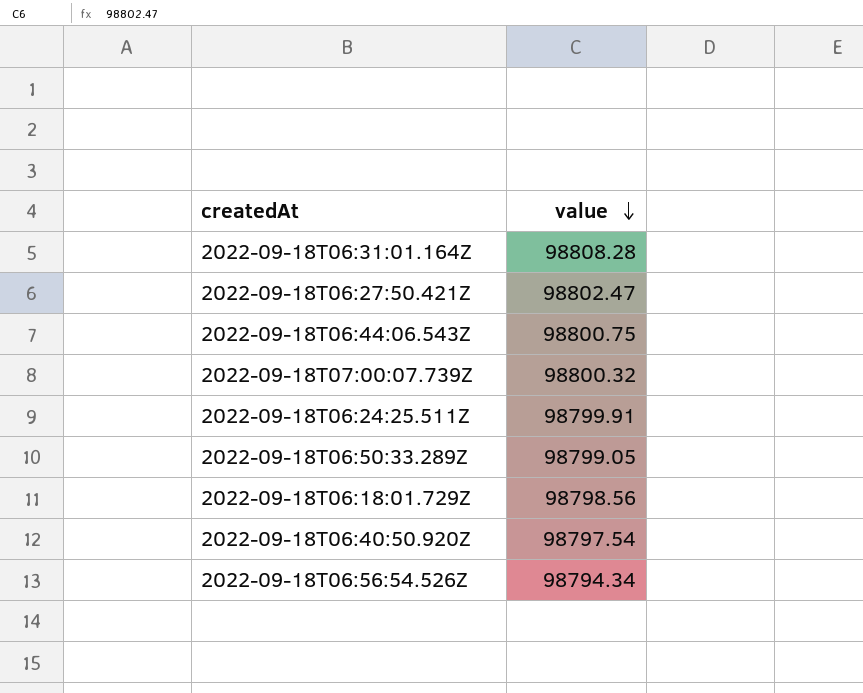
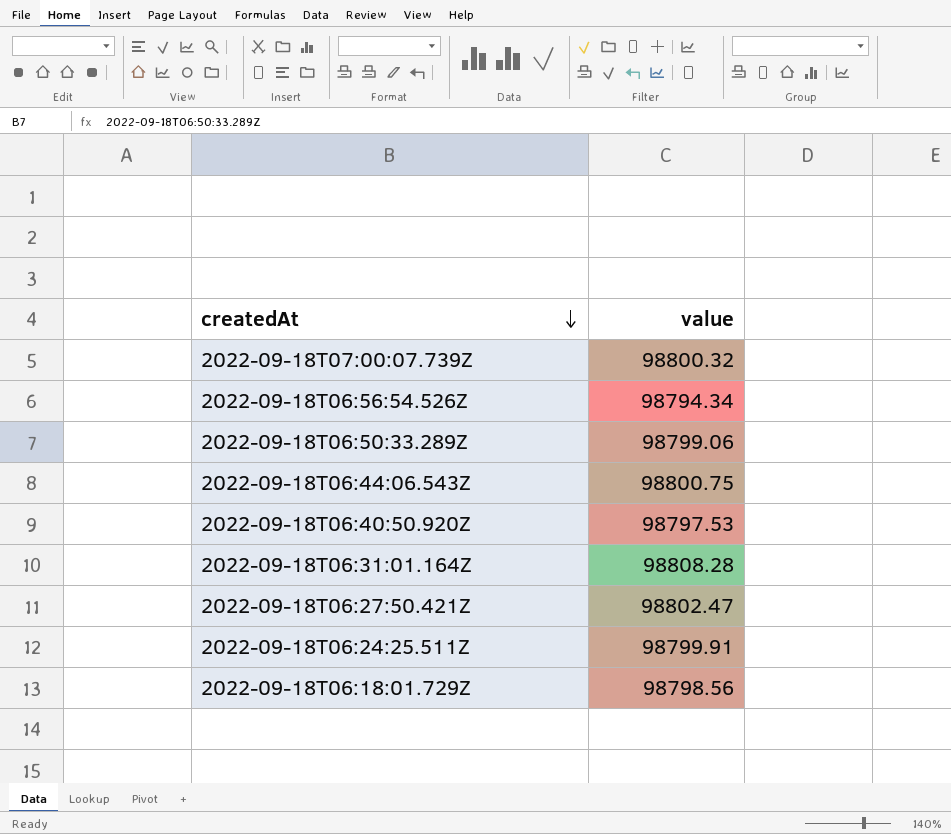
row order: value descending -> createdAt descending
2022-09-18T06:50:33.289Z | value: 98799.05 -> 98799.06
2022-09-18T06:40:50.920Z | value: 98797.54 -> 98797.53

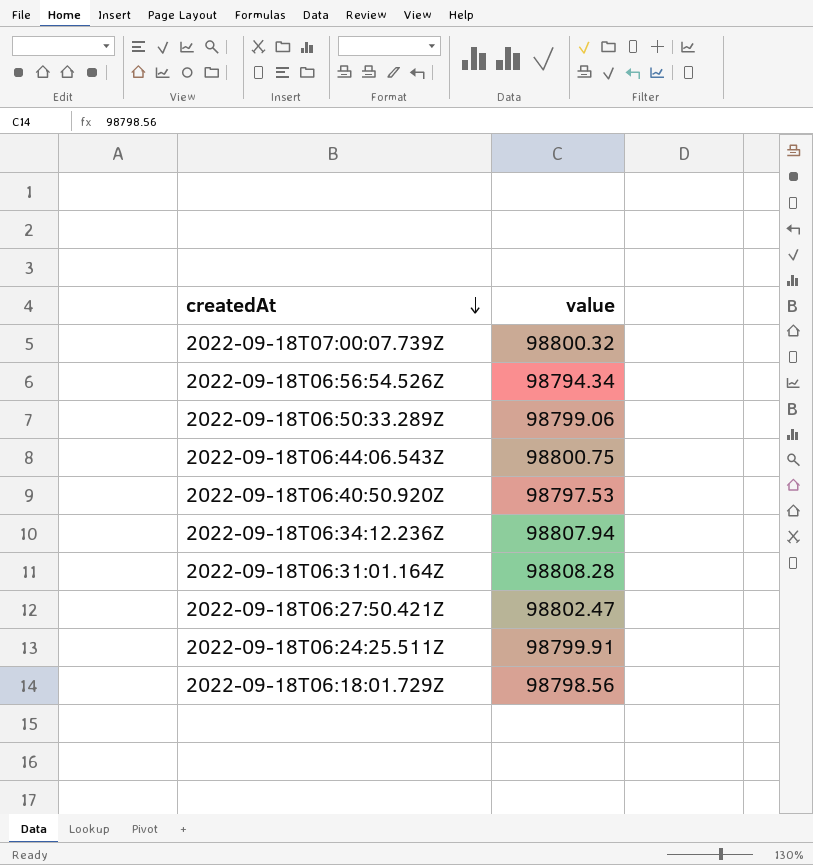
row 2022-09-18T06:34:12.236Z: none -> 98807.94

